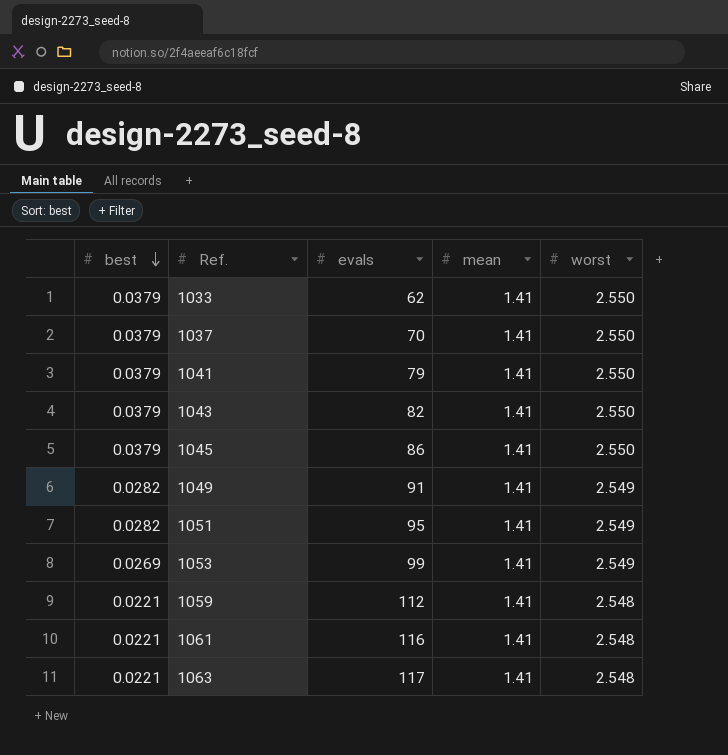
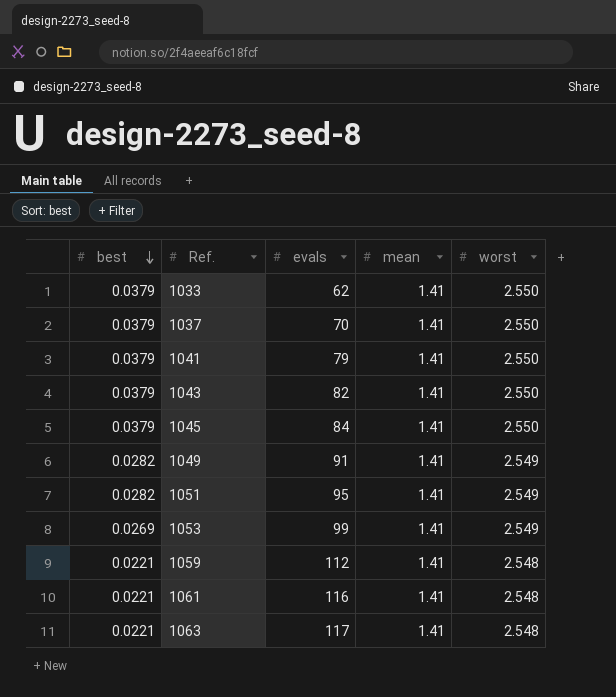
1045 | evals: 86 -> 84

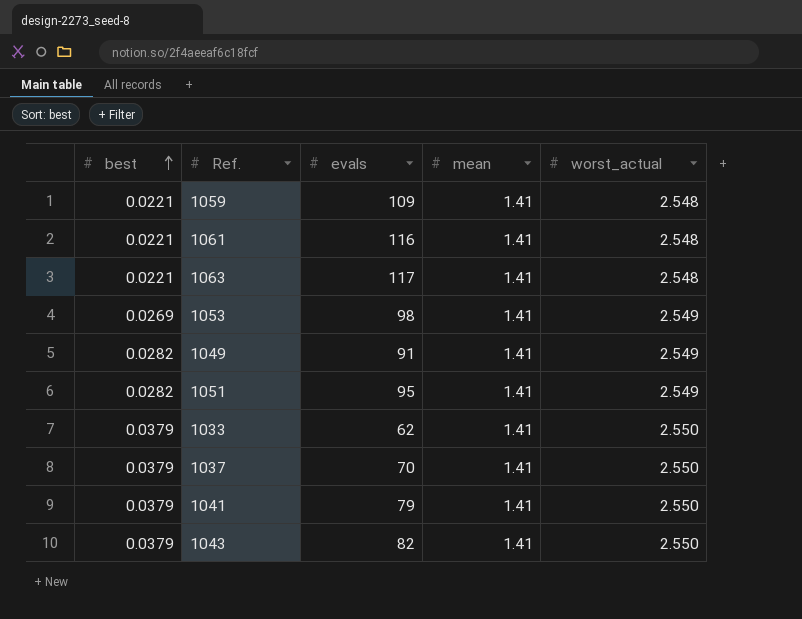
row order: best descending -> best ascending
column name: worst -> worst_actual
row 1045: 0.0379 | 84 | 1.41 | 2.550 -> none
1059 | evals: 112 -> 109
1053 | evals: 99 -> 98

